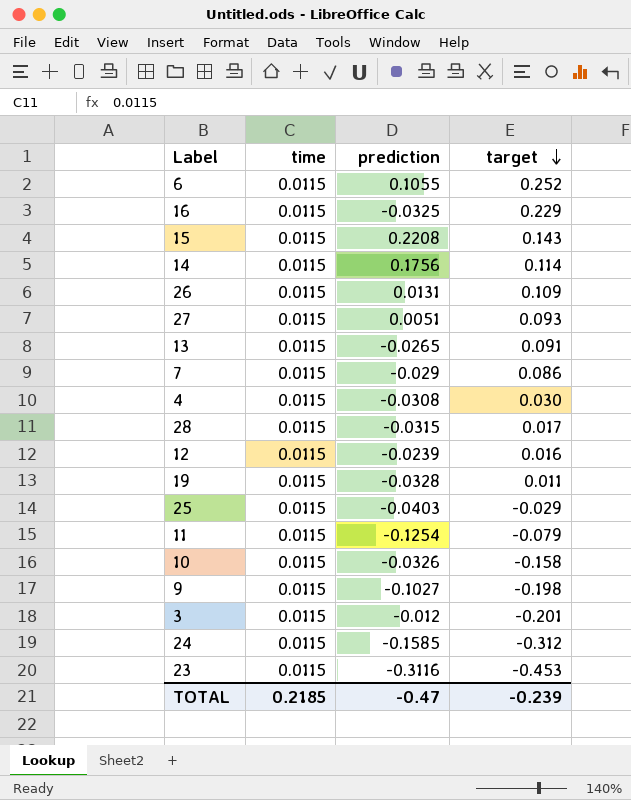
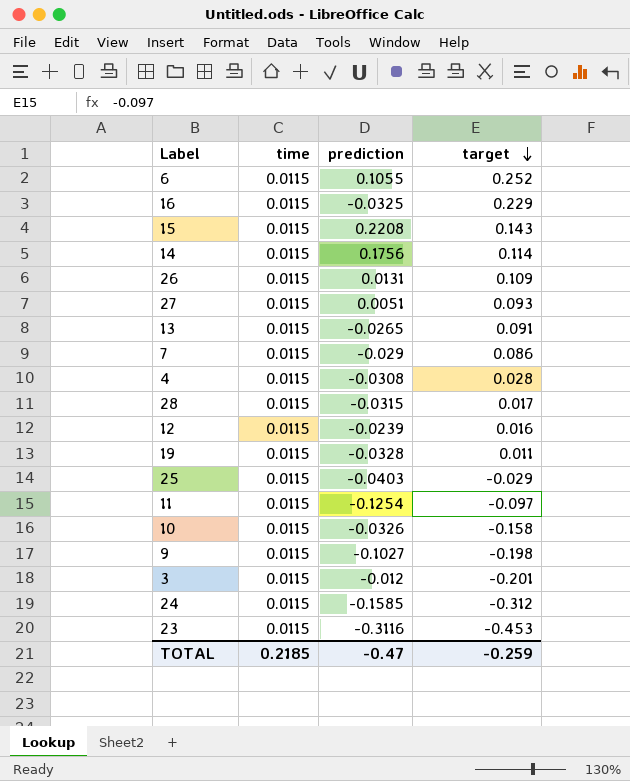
4 | target: 0.030 -> 0.028
11 | target: -0.079 -> -0.097
TOTAL | target: -0.239 -> -0.259

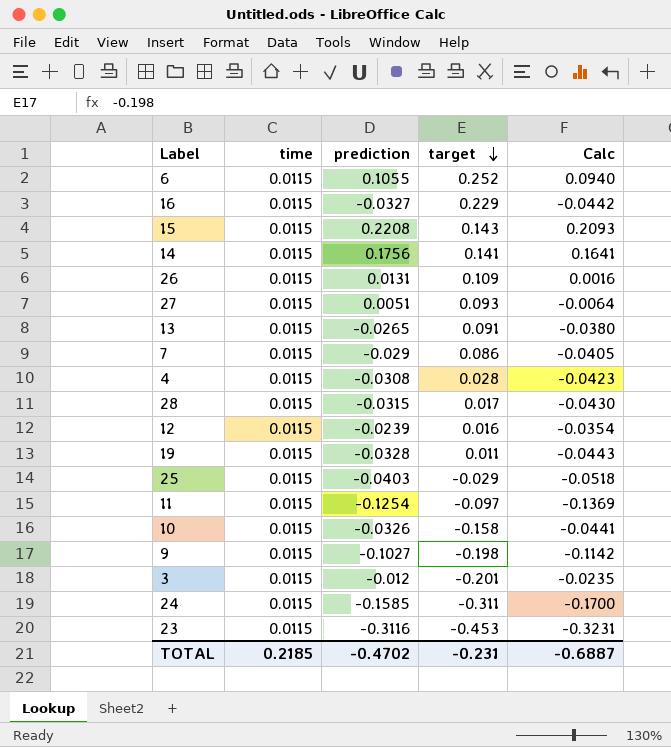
column Calc | formula: none -> [prediction] - [time]
16 | prediction: -0.0325 -> -0.0327
14 | target: 0.114 -> 0.141
24 | target: -0.312 -> -0.311
TOTAL | prediction: -0.47 -> -0.4702
TOTAL | target: -0.259 -> -0.231

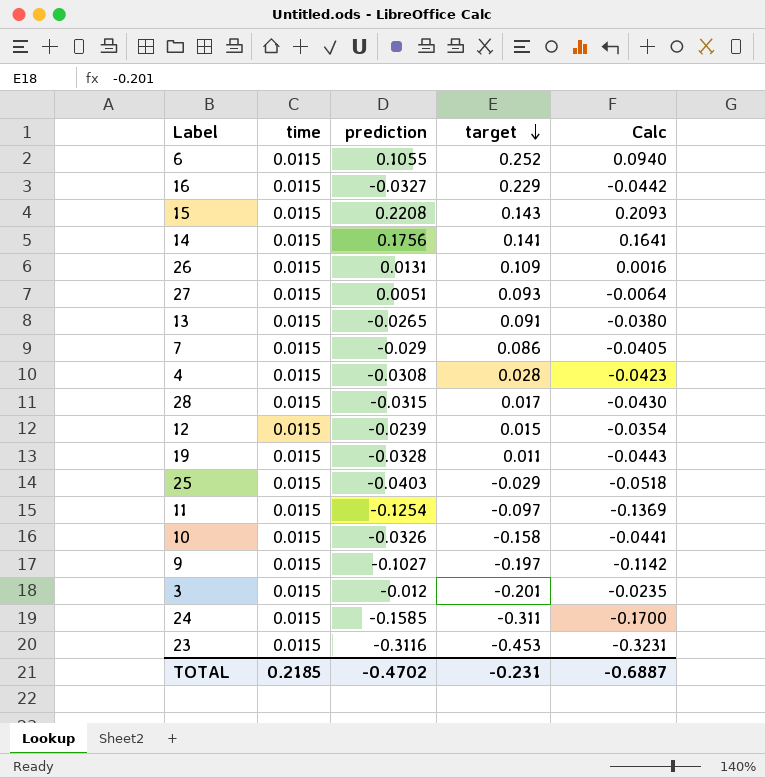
12 | target: 0.016 -> 0.015
9 | target: -0.198 -> -0.197

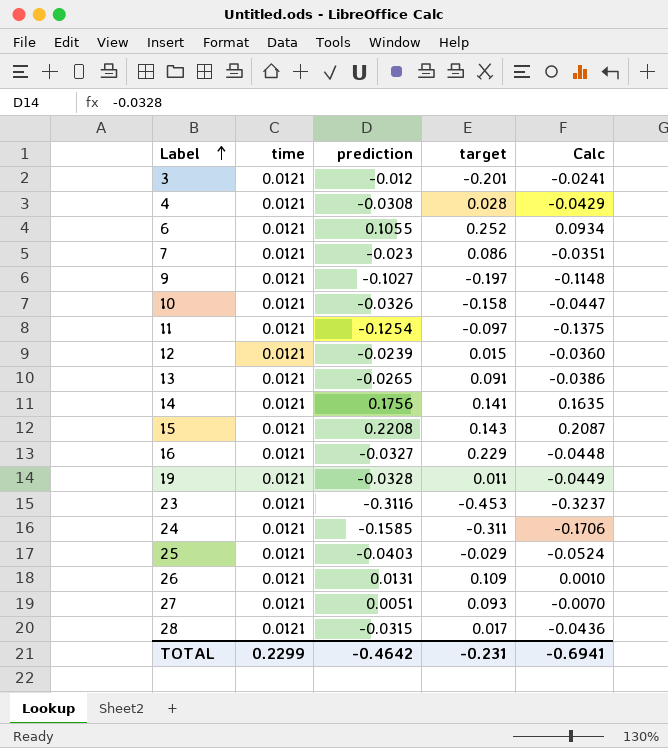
row order: target descending -> Label ascending
3 | time: 0.0115 -> 0.0121
3 | Calc: -0.0235 -> -0.0241
4 | time: 0.0115 -> 0.0121
4 | Calc: -0.0423 -> -0.0429
6 | time: 0.0115 -> 0.0121
6 | Calc: 0.0940 -> 0.0934
7 | time: 0.0115 -> 0.0121
7 | prediction: -0.029 -> -0.023
7 | Calc: -0.0405 -> -0.0351
9 | time: 0.0115 -> 0.0121
9 | Calc: -0.1142 -> -0.1148
10 | time: 0.0115 -> 0.0121
10 | Calc: -0.0441 -> -0.0447
11 | time: 0.0115 -> 0.0121
11 | Calc: -0.1369 -> -0.1375
12 | time: 0.0115 -> 0.0121
12 | Calc: -0.0354 -> -0.0360
13 | time: 0.0115 -> 0.0121
13 | Calc: -0.0380 -> -0.0386
14 | time: 0.0115 -> 0.0121
14 | Calc: 0.1641 -> 0.1635
15 | time: 0.0115 -> 0.0121
15 | Calc: 0.2093 -> 0.2087
16 | time: 0.0115 -> 0.0121
16 | Calc: -0.0442 -> -0.0448
19 | time: 0.0115 -> 0.0121
19 | Calc: -0.0443 -> -0.0449
23 | time: 0.0115 -> 0.0121
23 | Calc: -0.3231 -> -0.3237
24 | time: 0.0115 -> 0.0121
24 | Calc: -0.1700 -> -0.1706
25 | time: 0.0115 -> 0.0121
25 | Calc: -0.0518 -> -0.0524
26 | time: 0.0115 -> 0.0121
26 | Calc: 0.0016 -> 0.0010
27 | time: 0.0115 -> 0.0121
27 | Calc: -0.0064 -> -0.0070
28 | time: 0.0115 -> 0.0121
28 | Calc: -0.0430 -> -0.0436
TOTAL | time: 0.2185 -> 0.2299
TOTAL | prediction: -0.4702 -> -0.4642
TOTAL | Calc: -0.6887 -> -0.6941

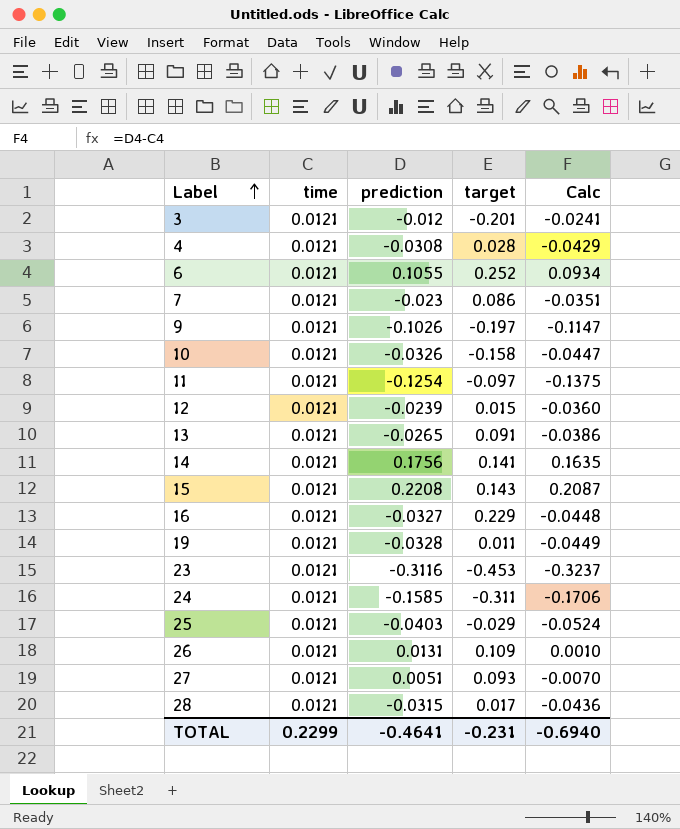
9 | prediction: -0.1027 -> -0.1026
9 | Calc: -0.1148 -> -0.1147
TOTAL | prediction: -0.4642 -> -0.4641
TOTAL | Calc: -0.6941 -> -0.6940

